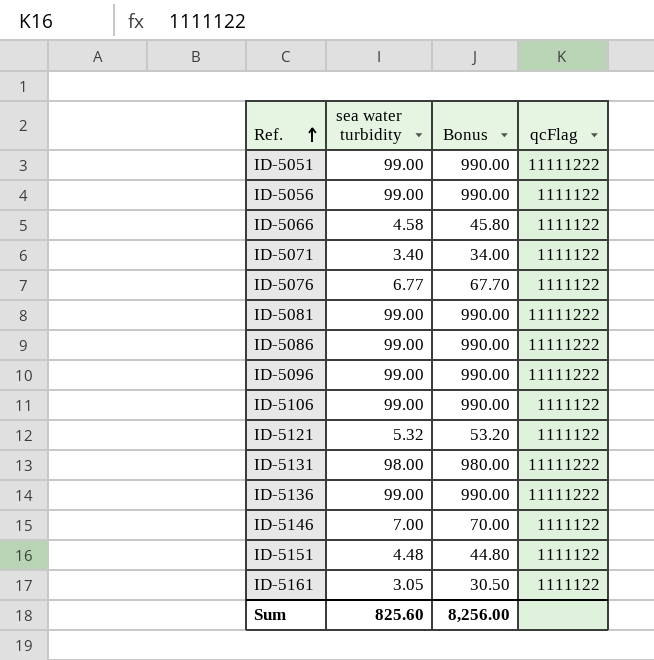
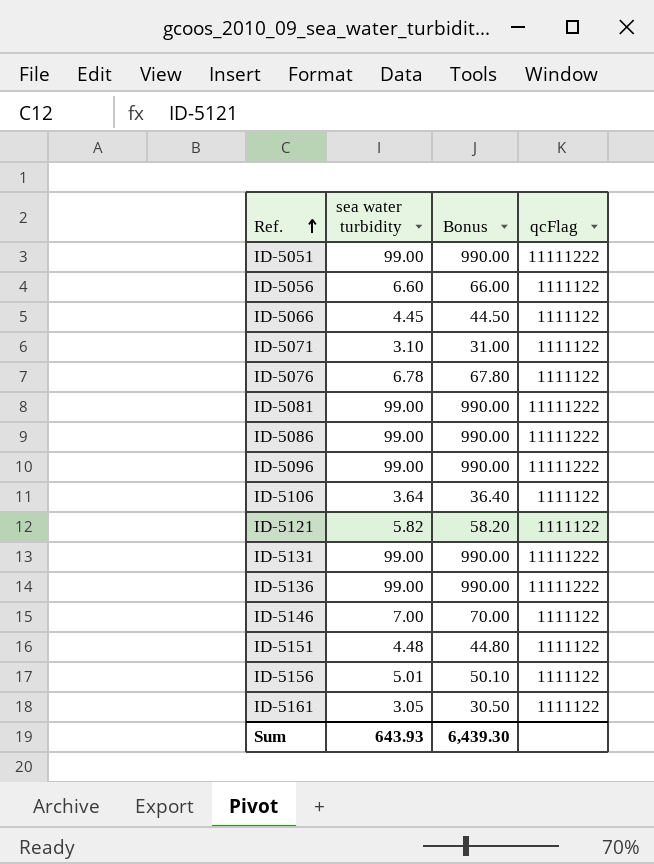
ID-5056 | sea water turbidity: 99.00 -> 6.60
ID-5056 | Bonus: 990.00 -> 66.00
ID-5066 | sea water turbidity: 4.58 -> 4.45
ID-5066 | Bonus: 45.80 -> 44.50
ID-5071 | sea water turbidity: 3.40 -> 3.10
ID-5071 | Bonus: 34.00 -> 31.00
ID-5076 | sea water turbidity: 6.77 -> 6.78
ID-5076 | Bonus: 67.70 -> 67.80
ID-5106 | sea water turbidity: 99.00 -> 3.64
ID-5106 | Bonus: 990.00 -> 36.40
ID-5121 | sea water turbidity: 5.32 -> 5.82
ID-5121 | Bonus: 53.20 -> 58.20
ID-5131 | sea water turbidity: 98.00 -> 99.00
ID-5131 | Bonus: 980.00 -> 990.00
row ID-5156: none -> 5.01 | 50.10 | 1111122
Sum | sea water turbidity: 825.60 -> 643.93
Sum | Bonus: 8,256.00 -> 6,439.30

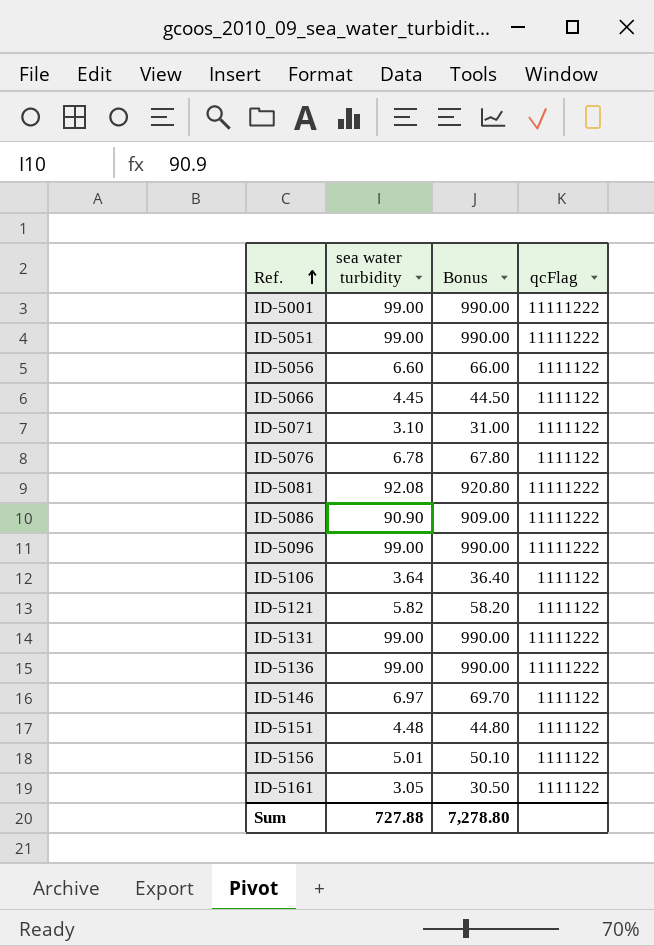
row ID-5001: none -> 99.00 | 990.00 | 11111222
ID-5081 | sea water turbidity: 99.00 -> 92.08
ID-5081 | Bonus: 990.00 -> 920.80
ID-5086 | sea water turbidity: 99.00 -> 90.90
ID-5086 | Bonus: 990.00 -> 909.00
ID-5146 | sea water turbidity: 7.00 -> 6.97
ID-5146 | Bonus: 70.00 -> 69.70
Sum | sea water turbidity: 643.93 -> 727.88
Sum | Bonus: 6,439.30 -> 7,278.80

